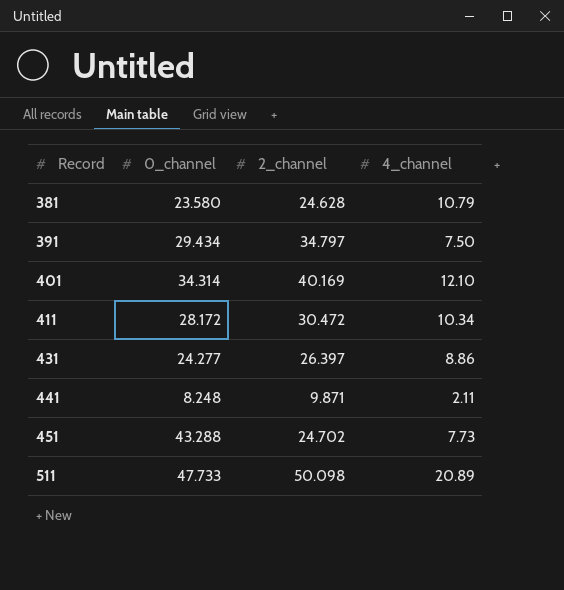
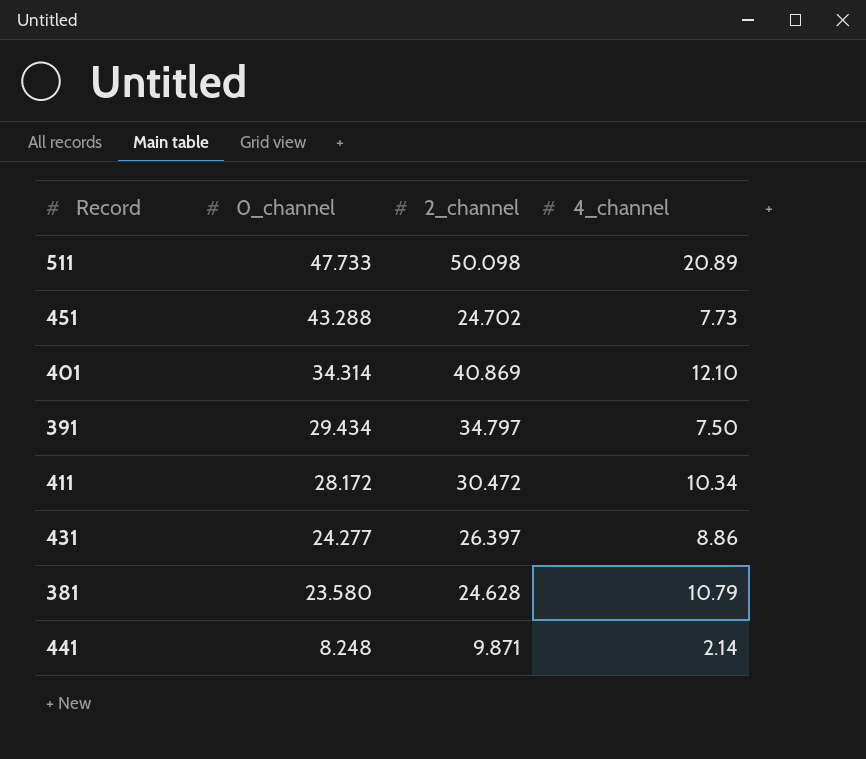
row order: Record ascending -> 0_channel descending
401 | 2_channel: 40.169 -> 40.869
441 | 4_channel: 2.11 -> 2.14

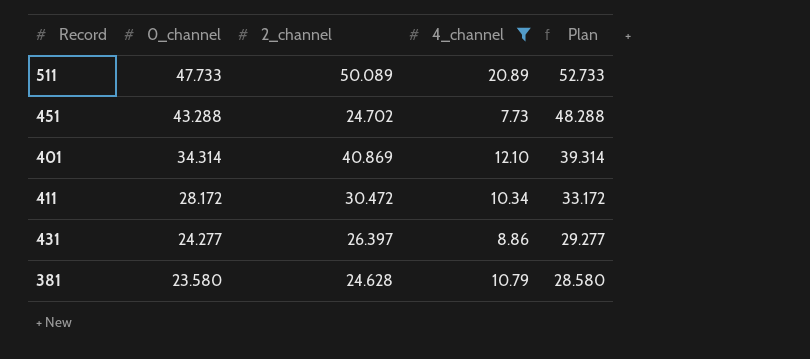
filter: none -> 4_channel >= 7.73
column Plan | formula: none -> [0_channel] + 5
511 | 2_channel: 50.098 -> 50.089

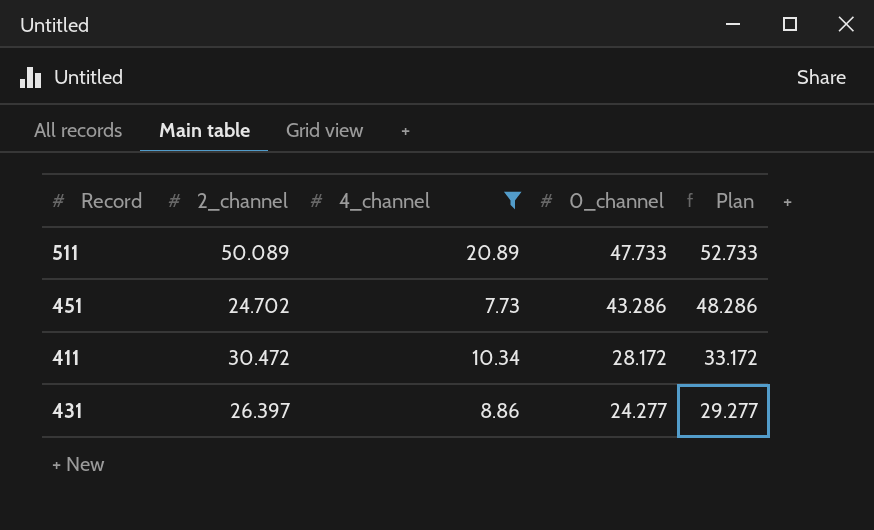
column 0_channel | position: 2 -> 4
row 401: 34.314 | 40.869 | 12.10 | 39.314 -> none
row 381: 23.580 | 24.628 | 10.79 | 28.580 -> none
451 | 0_channel: 43.288 -> 43.286
451 | Plan: 48.288 -> 48.286

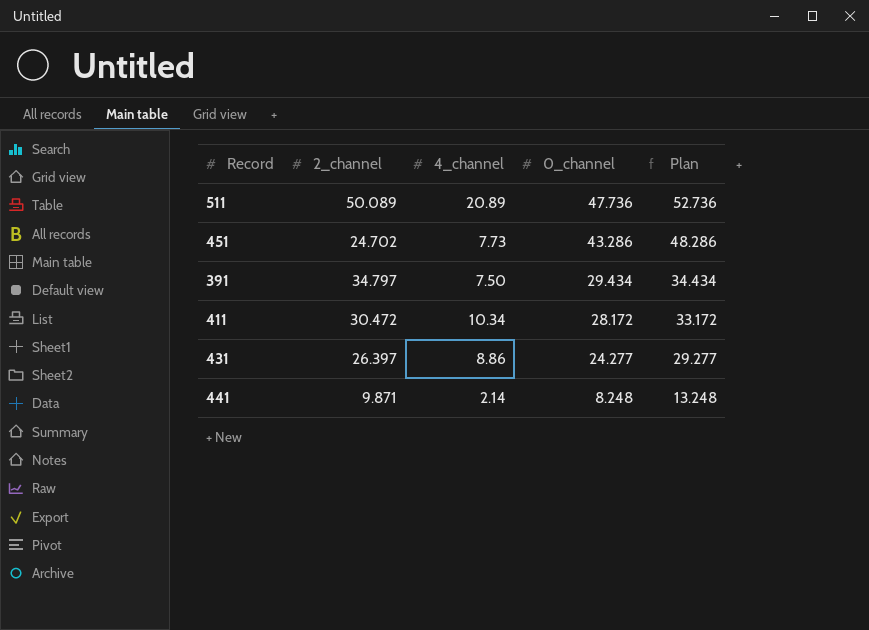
filter: 4_channel >= 7.73 -> none
511 | 0_channel: 47.733 -> 47.736
511 | Plan: 52.733 -> 52.736

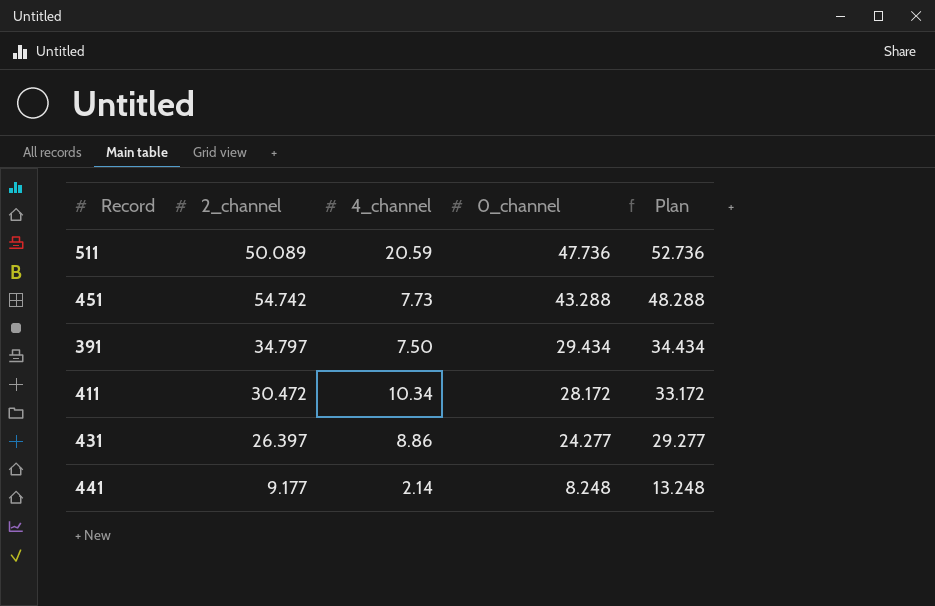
511 | 4_channel: 20.89 -> 20.59
451 | 2_channel: 24.702 -> 54.742
451 | 0_channel: 43.286 -> 43.288
451 | Plan: 48.286 -> 48.288
441 | 2_channel: 9.871 -> 9.177

